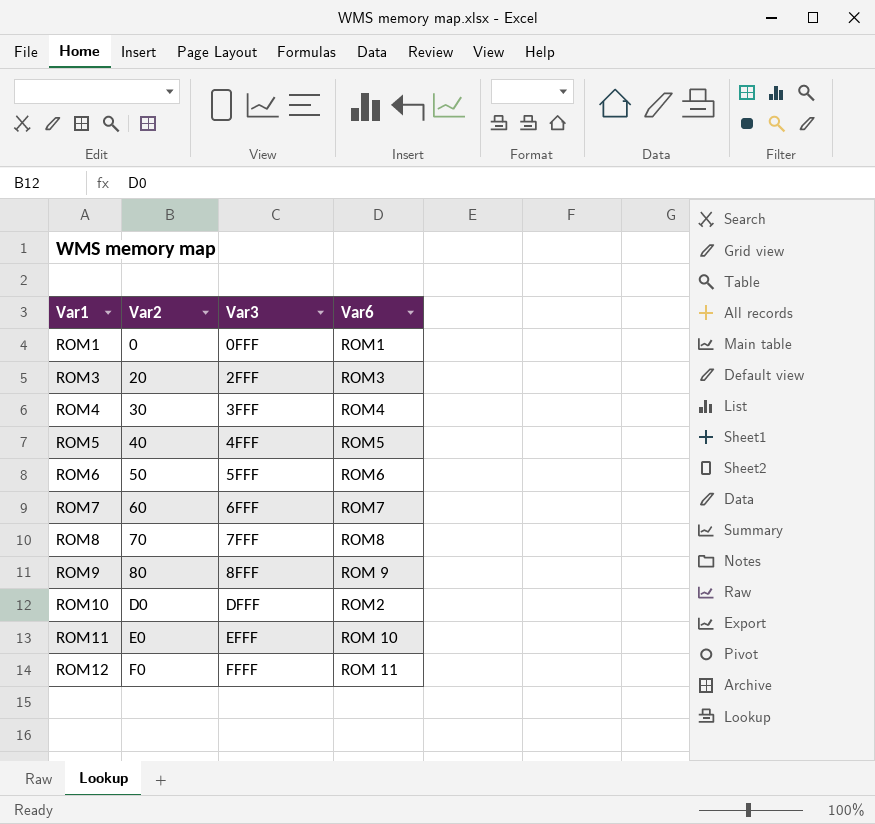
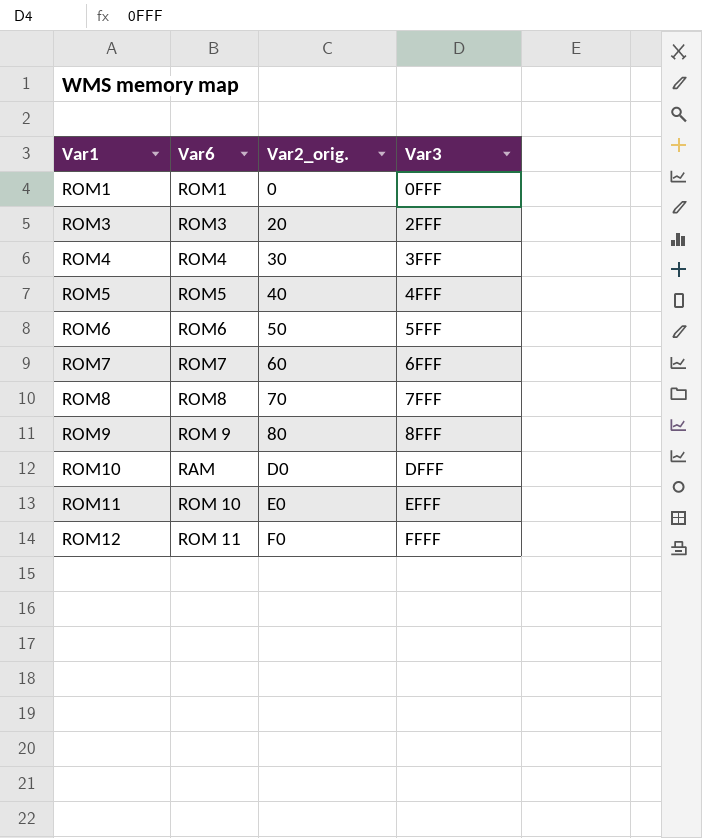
column Var6 | position: 4 -> 2
column name: Var2 -> Var2_orig.
ROM10 | Var6: ROM2 -> RAM

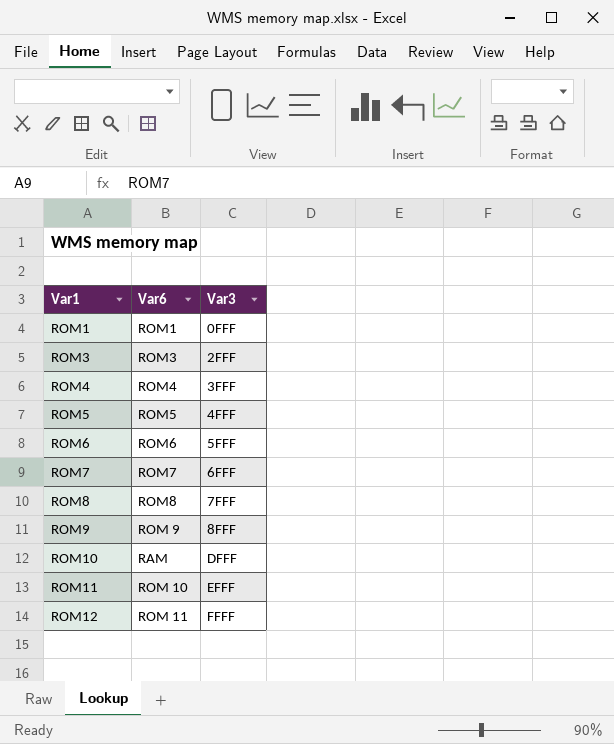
column Var2_orig. | position: 3 -> none

